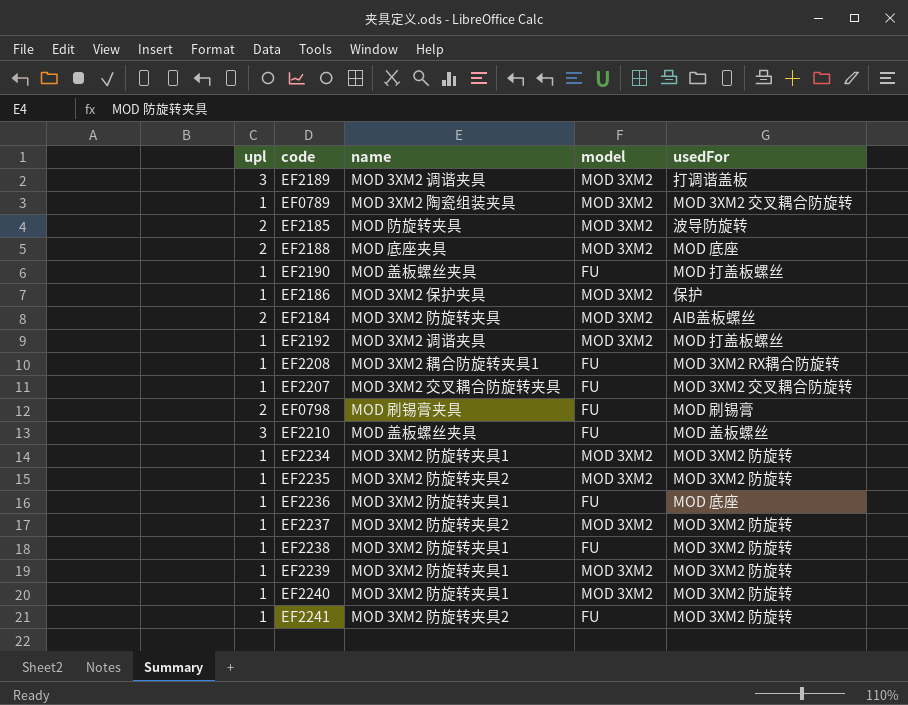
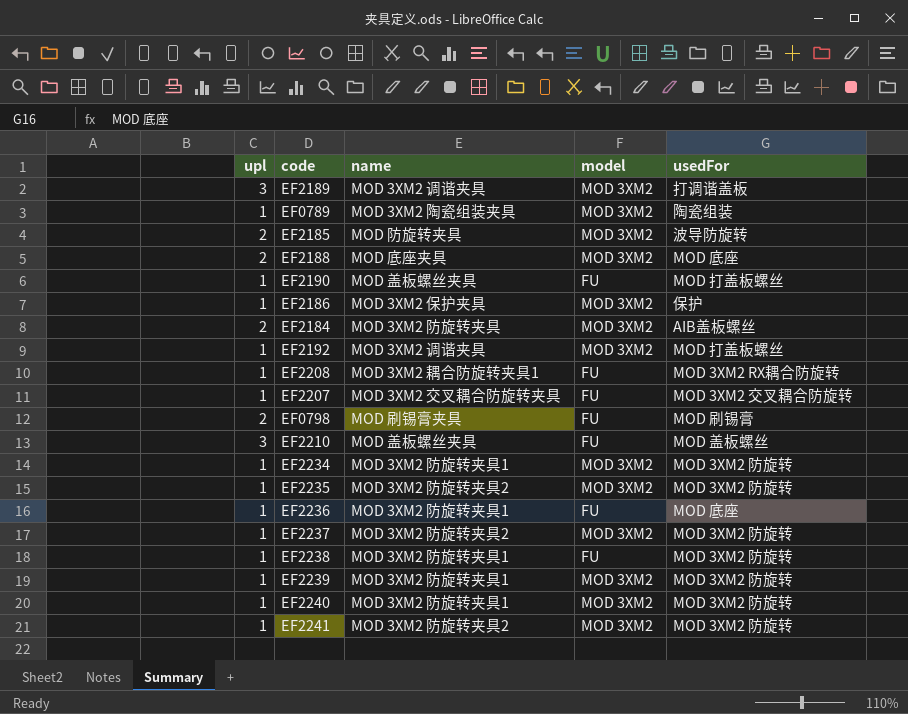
EF0789 | usedFor: MOD 3XM2 交叉耦合防旋转 -> 陶瓷组装
EF2241 | model: FU -> MOD 3XM2

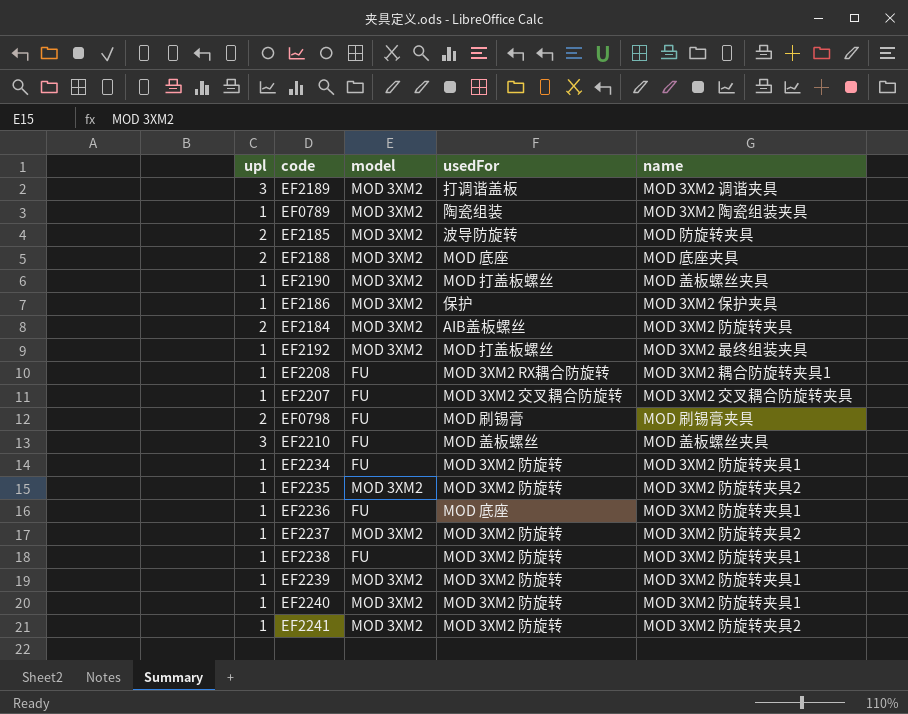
column name | position: 3 -> 5
EF2190 | model: FU -> MOD 3XM2
EF2192 | name: MOD 3XM2 调谐夹具 -> MOD 3XM2 最终组装夹具
EF2234 | model: MOD 3XM2 -> FU

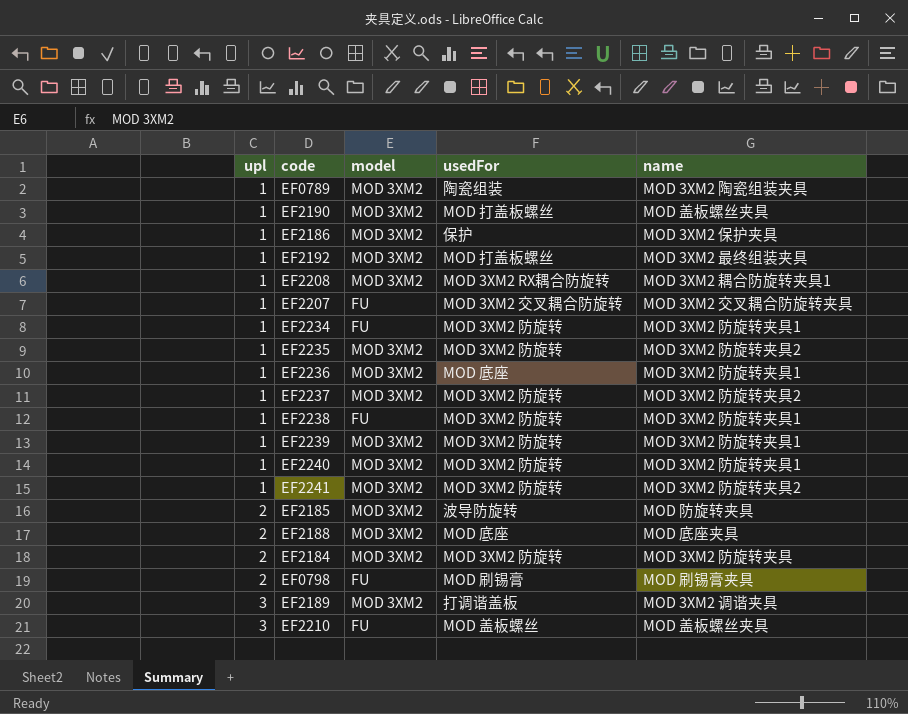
row order: none -> upl ascending
EF2208 | model: FU -> MOD 3XM2
EF2236 | model: FU -> MOD 3XM2
EF2184 | usedFor: AIB盖板螺丝 -> MOD 3XM2 防旋转

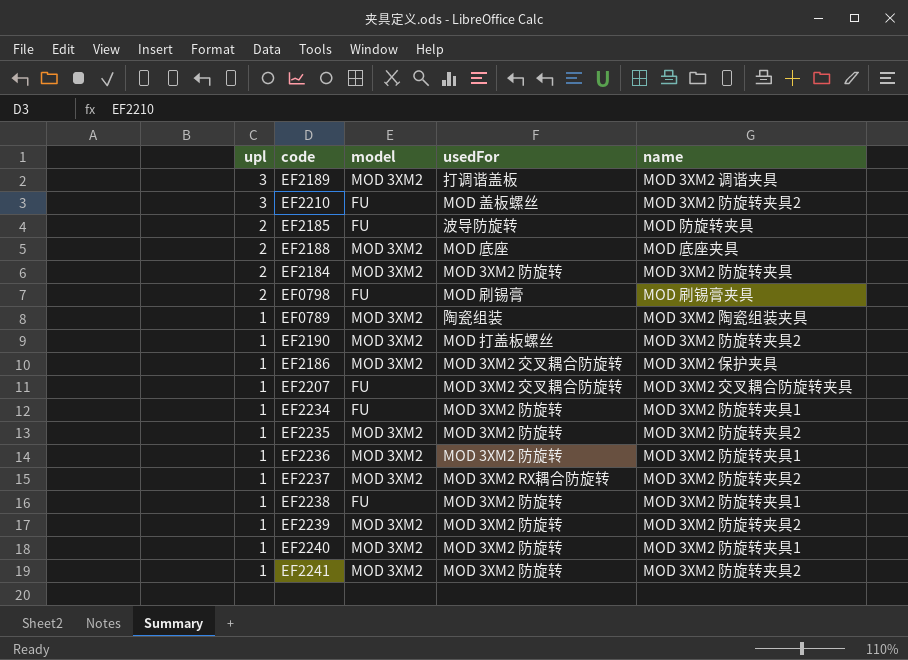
row order: upl ascending -> upl descending
row EF2192: 1 | MOD 3XM2 | MOD 打盖板螺丝 | MOD 3XM2 最终组装夹具 -> none
row EF2208: 1 | MOD 3XM2 | MOD 3XM2 RX耦合防旋转 | MOD 3XM2 耦合防旋转夹具1 -> none
EF2210 | name: MOD 盖板螺丝夹具 -> MOD 3XM2 防旋转夹具2
EF2185 | model: MOD 3XM2 -> FU
EF2190 | name: MOD 盖板螺丝夹具 -> MOD 3XM2 防旋转夹具2
EF2186 | usedFor: 保护 -> MOD 3XM2 交叉耦合防旋转
EF2236 | usedFor: MOD 底座 -> MOD 3XM2 防旋转
EF2237 | usedFor: MOD 3XM2 防旋转 -> MOD 3XM2 RX耦合防旋转
EF2239 | name: MOD 3XM2 防旋转夹具1 -> MOD 3XM2 防旋转夹具2

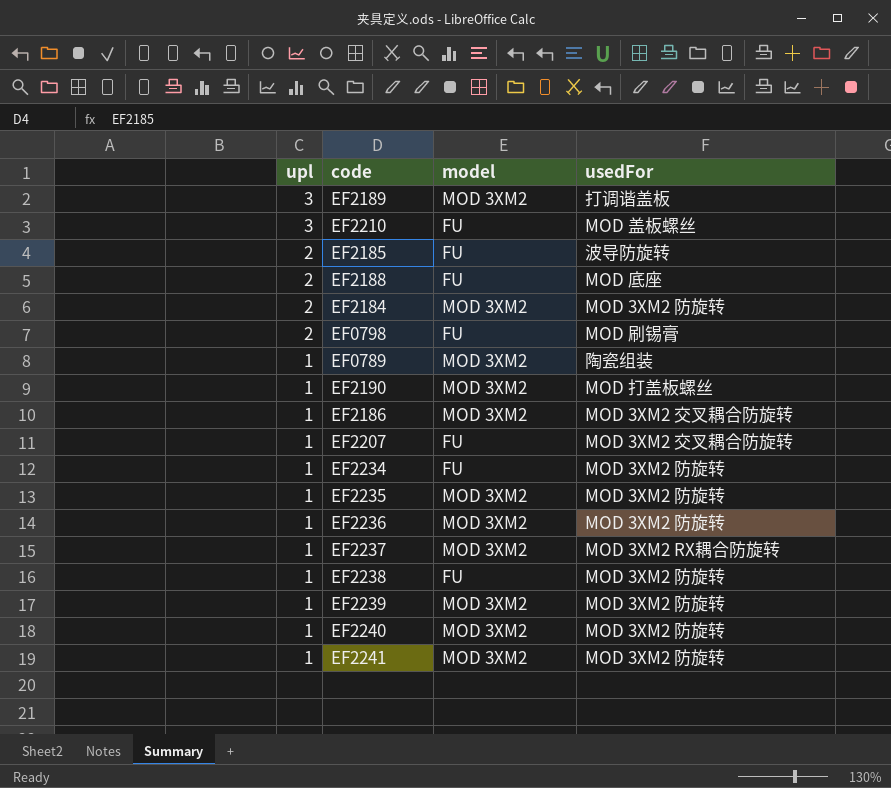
column name | position: 5 -> none
EF2188 | model: MOD 3XM2 -> FU

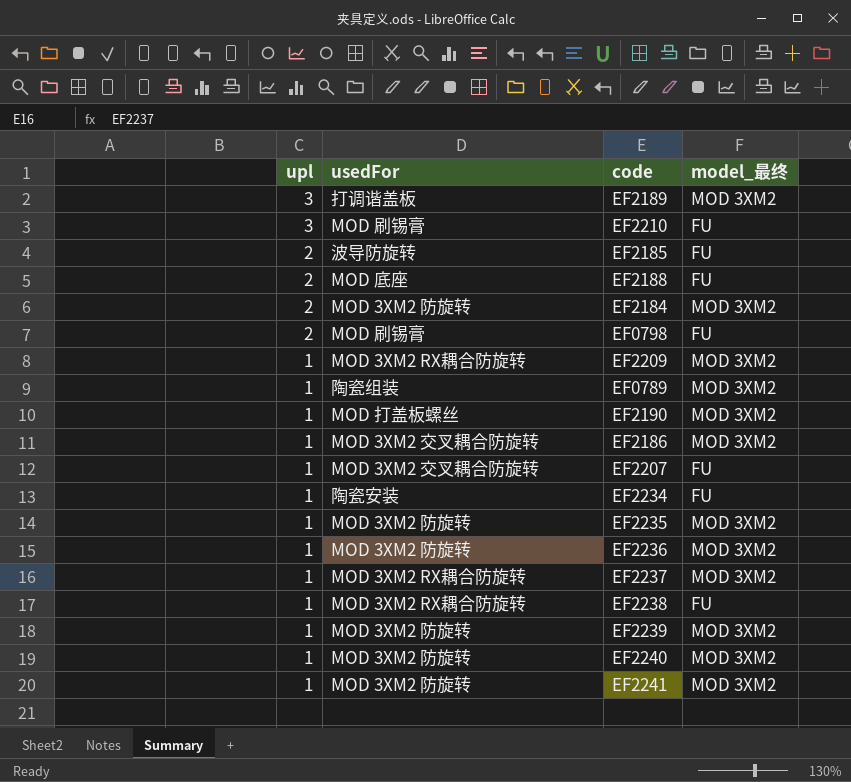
column usedFor | position: 4 -> 2
column name: model -> model_最终
EF2210 | usedFor: MOD 盖板螺丝 -> MOD 刷锡膏
row EF2209: none -> 1 | MOD 3XM2 RX耦合防旋转 | MOD 3XM2
EF2234 | usedFor: MOD 3XM2 防旋转 -> 陶瓷安装
EF2238 | usedFor: MOD 3XM2 防旋转 -> MOD 3XM2 RX耦合防旋转

